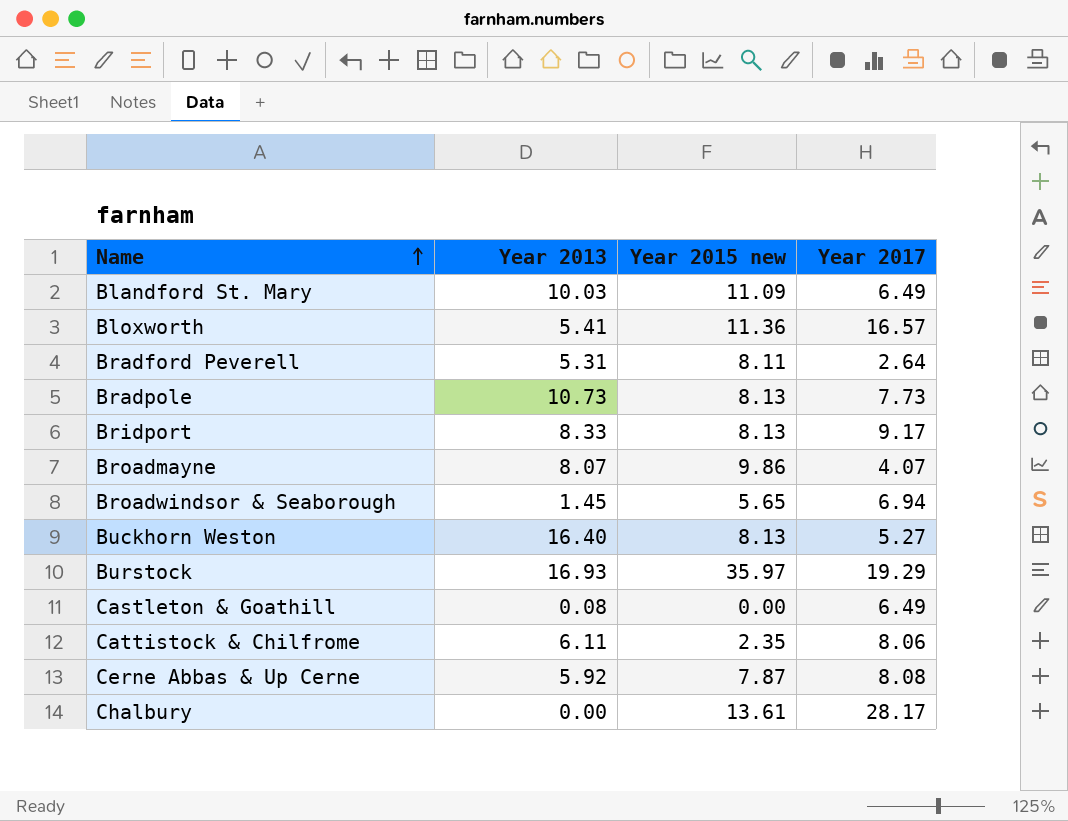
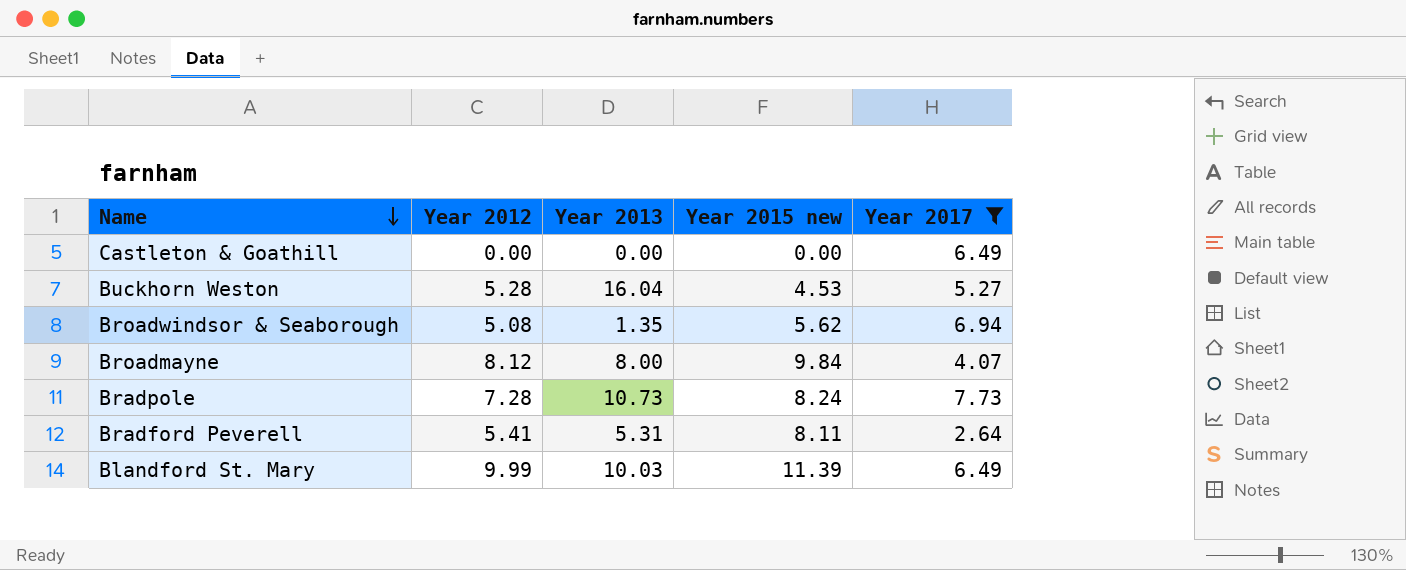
filter: none -> Year 2017 <= 7.73
row order: Name ascending -> Name descending
column Year 2012 | position: none -> 2
Castleton & Goathill | Year 2013: 0.08 -> 0.00
Buckhorn Weston | Year 2013: 16.40 -> 16.04
Buckhorn Weston | Year 2015 new: 8.13 -> 4.53
Broadwindsor & Seaborough | Year 2013: 1.45 -> 1.35
Broadwindsor & Seaborough | Year 2015 new: 5.65 -> 5.62
Broadmayne | Year 2013: 8.07 -> 8.00
Broadmayne | Year 2015 new: 9.86 -> 9.84
Bradpole | Year 2015 new: 8.13 -> 8.24
Blandford St. Mary | Year 2015 new: 11.09 -> 11.39

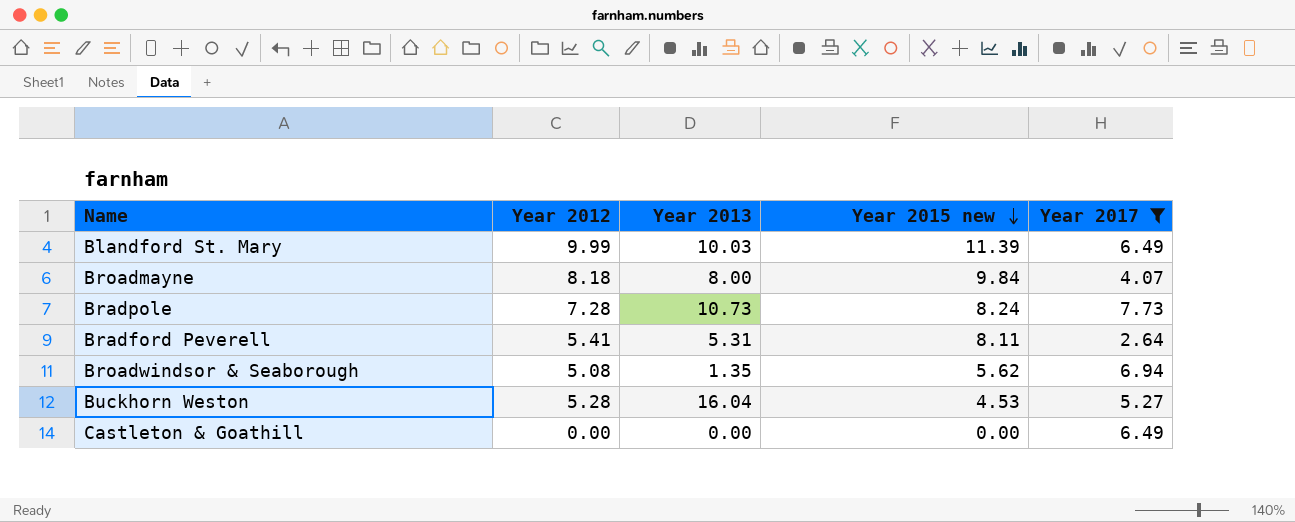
row order: Name descending -> Year 2015 new descending
Broadmayne | Year 2012: 8.12 -> 8.18

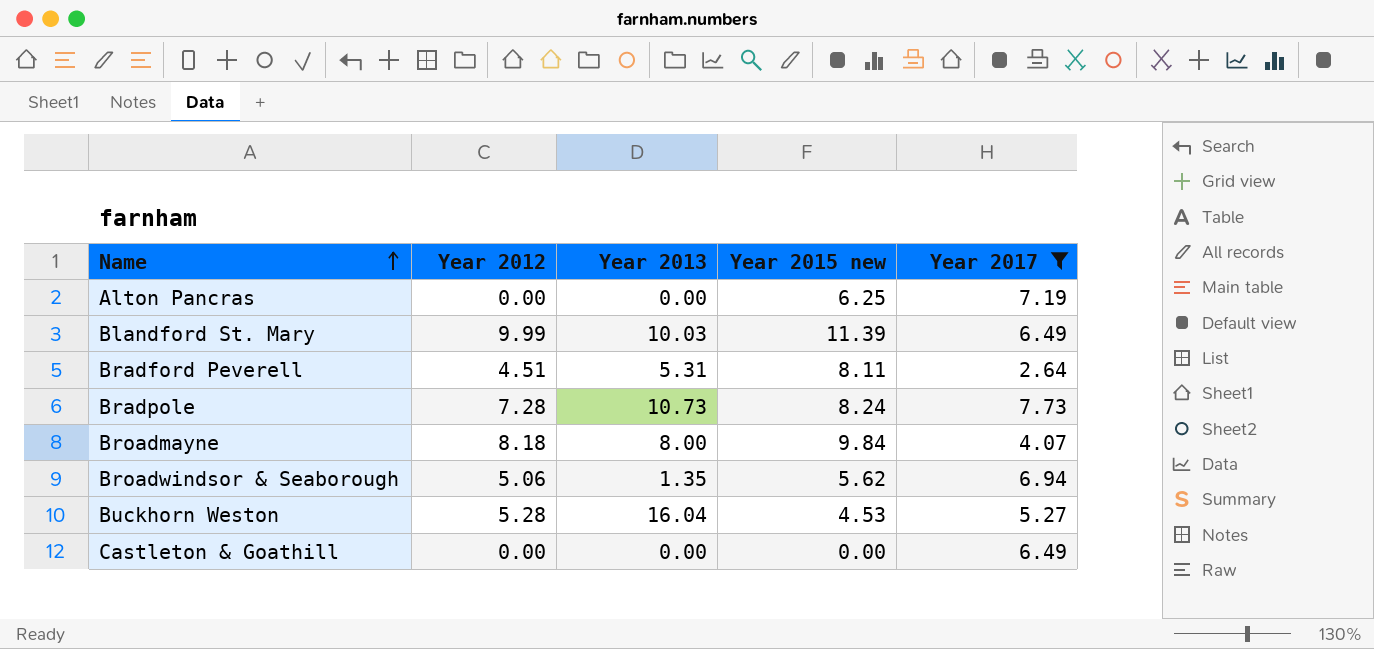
row order: Year 2015 new descending -> Name ascending
row Alton Pancras: none -> 0.00 | 0.00 | 6.25 | 7.19
Bradford Peverell | Year 2012: 5.41 -> 4.51
Broadwindsor & Seaborough | Year 2012: 5.08 -> 5.06

